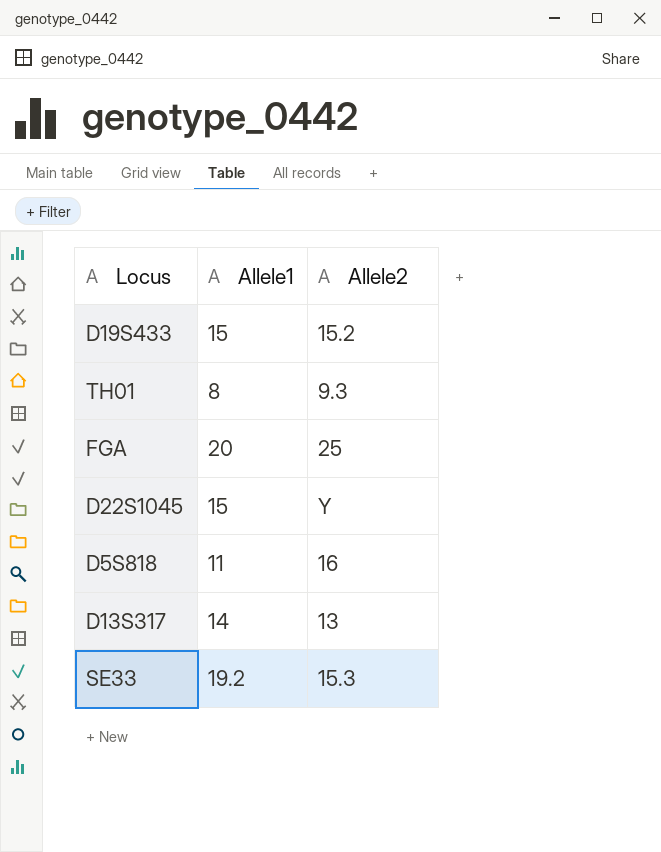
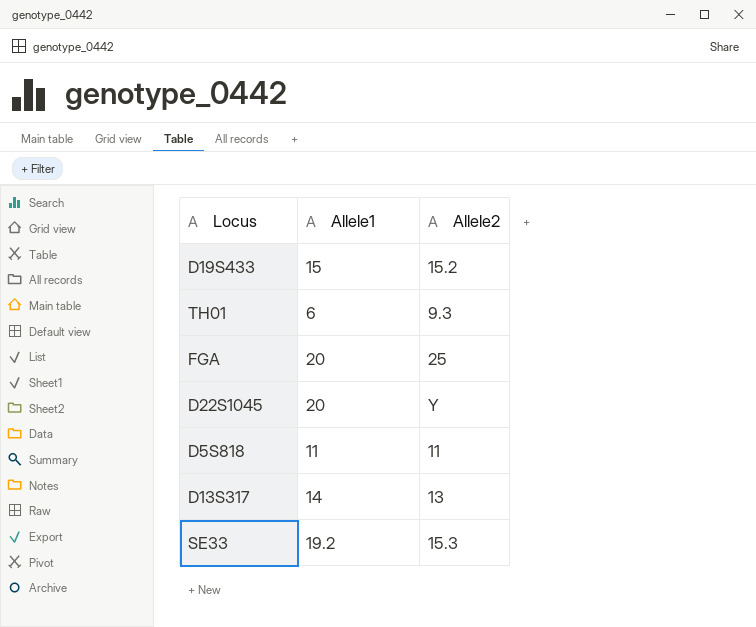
TH01 | Allele1: 8 -> 6
D22S1045 | Allele1: 15 -> 20
D5S818 | Allele2: 16 -> 11

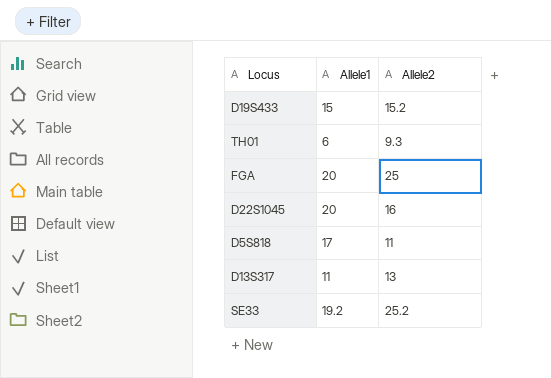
D22S1045 | Allele2: Y -> 16
D5S818 | Allele1: 11 -> 17
D13S317 | Allele1: 14 -> 11
SE33 | Allele2: 15.3 -> 25.2

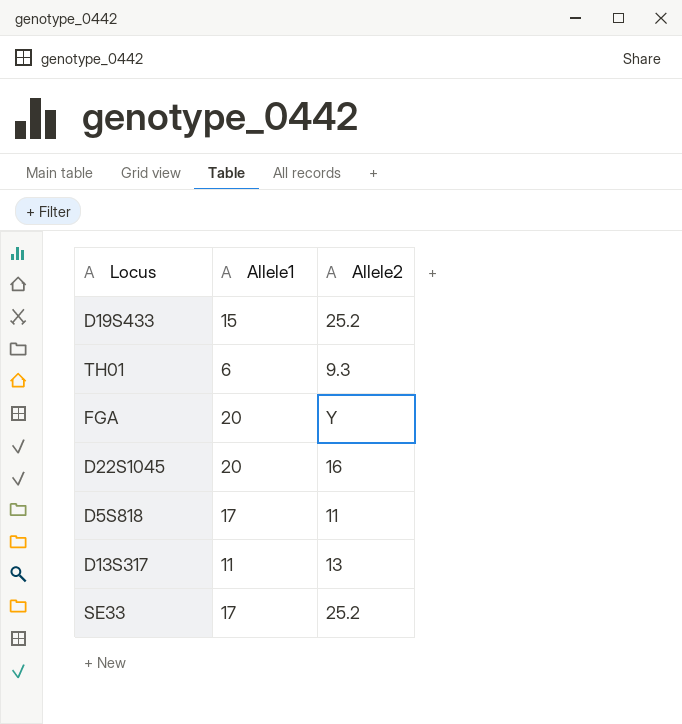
D19S433 | Allele2: 15.2 -> 25.2
FGA | Allele2: 25 -> Y
SE33 | Allele1: 19.2 -> 17

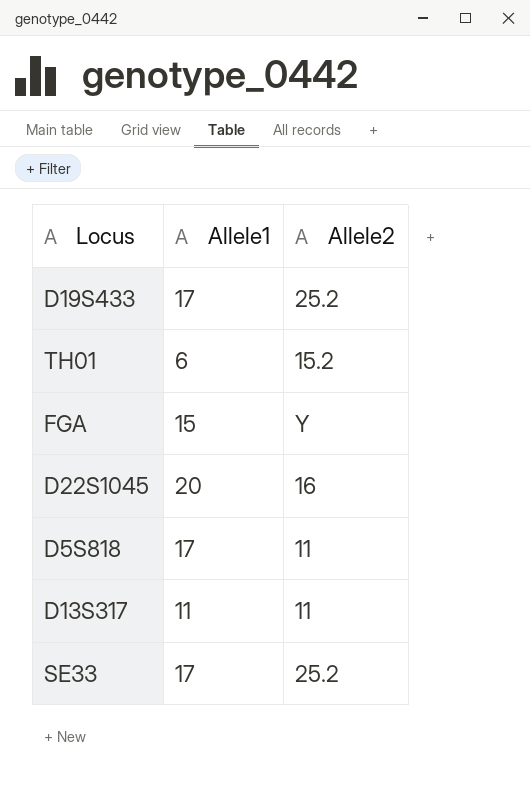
D19S433 | Allele1: 15 -> 17
TH01 | Allele2: 9.3 -> 15.2
FGA | Allele1: 20 -> 15
D13S317 | Allele2: 13 -> 11

